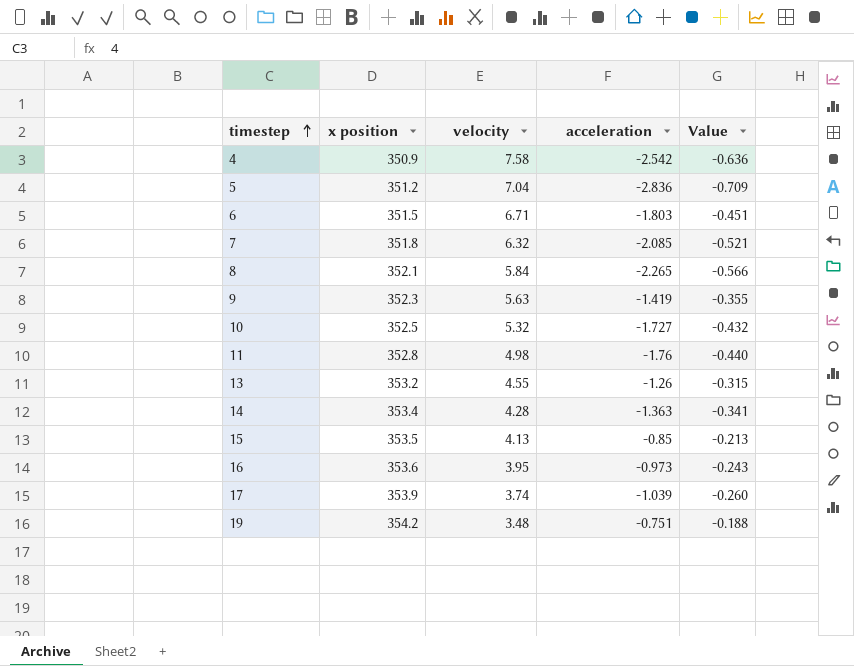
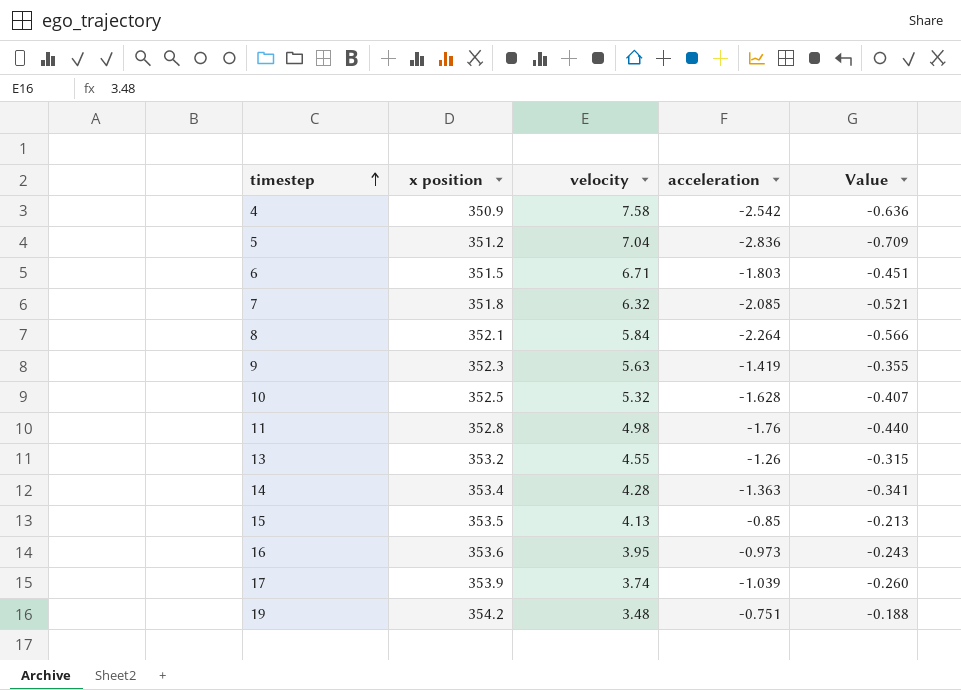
8 | acceleration: -2.265 -> -2.264
10 | acceleration: -1.727 -> -1.628
10 | Value: -0.432 -> -0.407

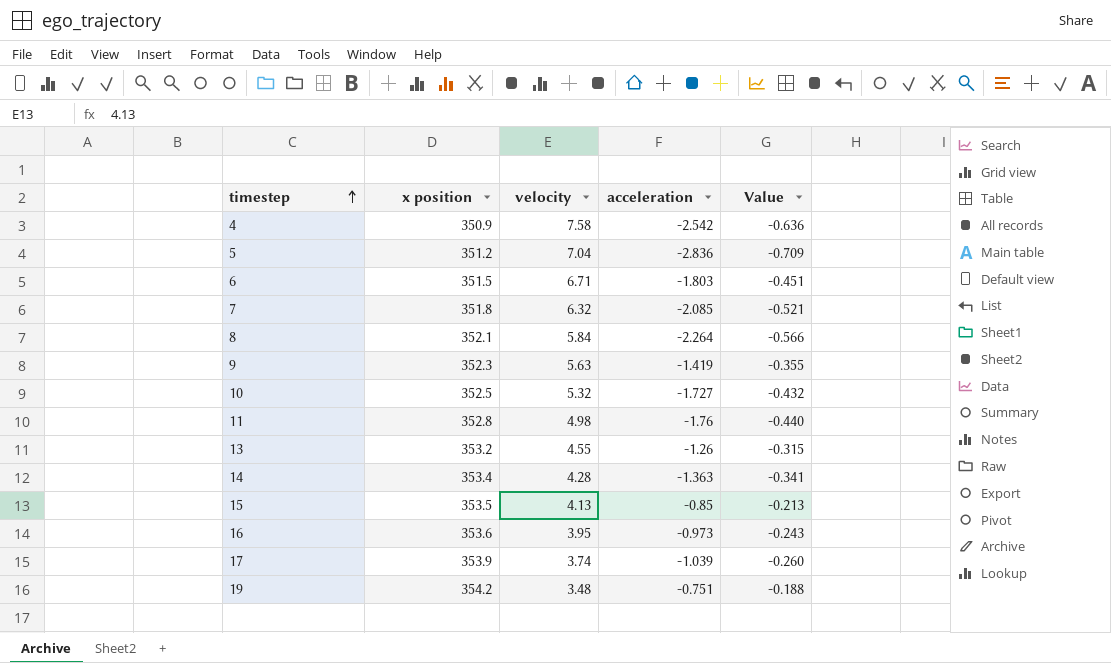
10 | acceleration: -1.628 -> -1.727
10 | Value: -0.407 -> -0.432

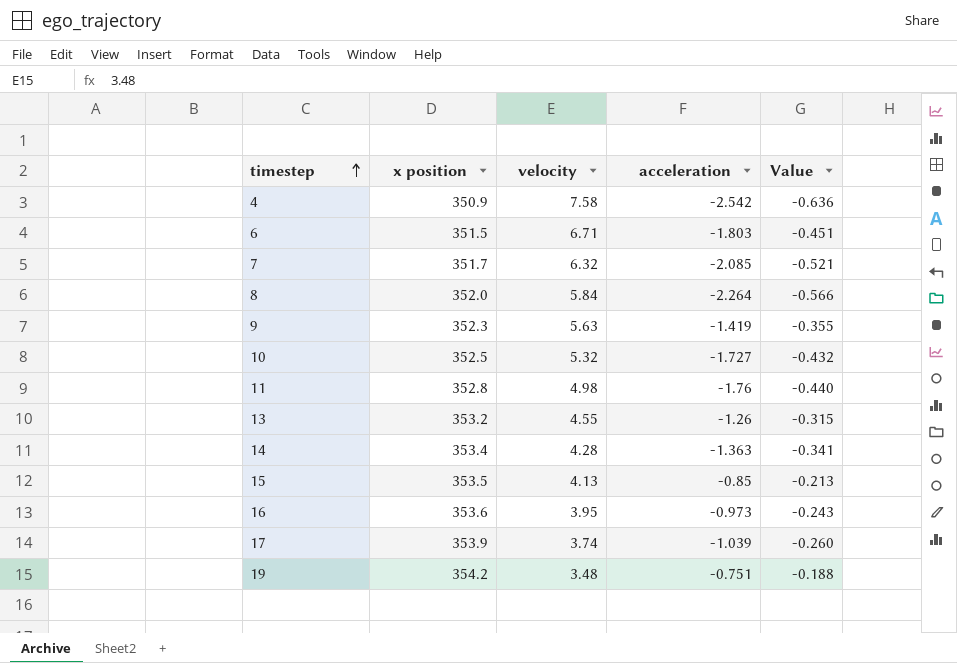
row 5: 351.2 | 7.04 | -2.836 | -0.709 -> none
7 | x position: 351.8 -> 351.7
8 | x position: 352.1 -> 352.0

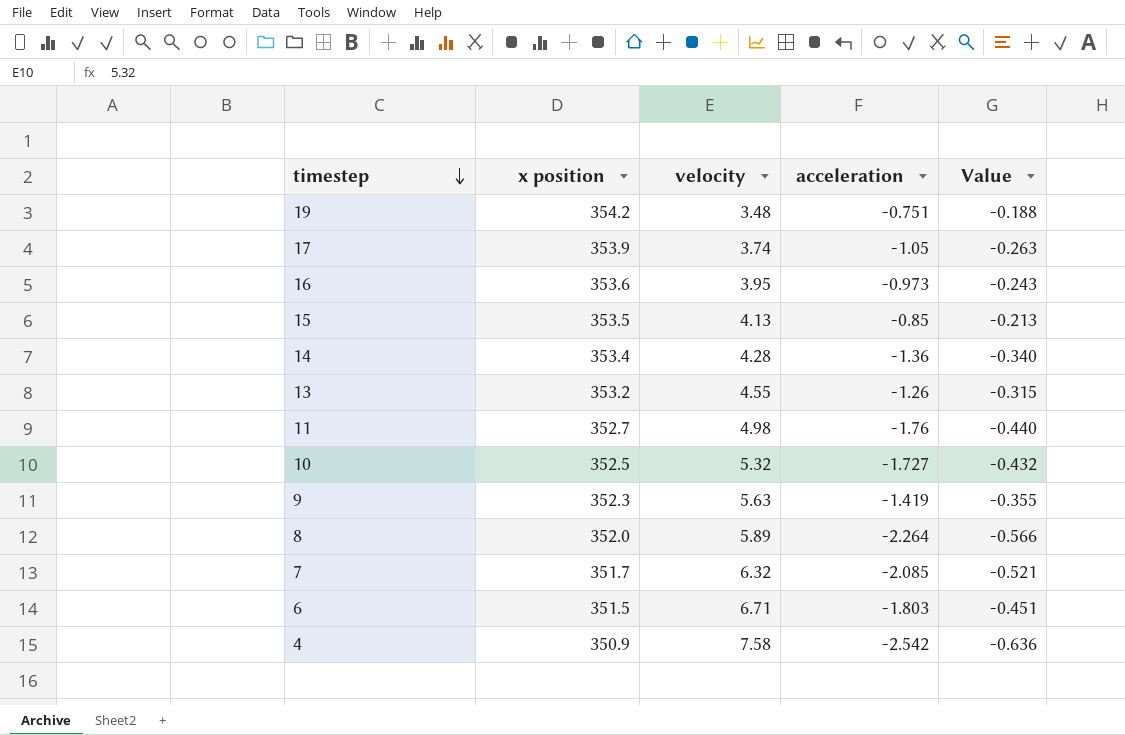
row order: timestep ascending -> timestep descending
17 | acceleration: -1.039 -> -1.05
17 | Value: -0.260 -> -0.263
14 | acceleration: -1.363 -> -1.36
14 | Value: -0.341 -> -0.340
11 | x position: 352.8 -> 352.7
8 | velocity: 5.84 -> 5.89

